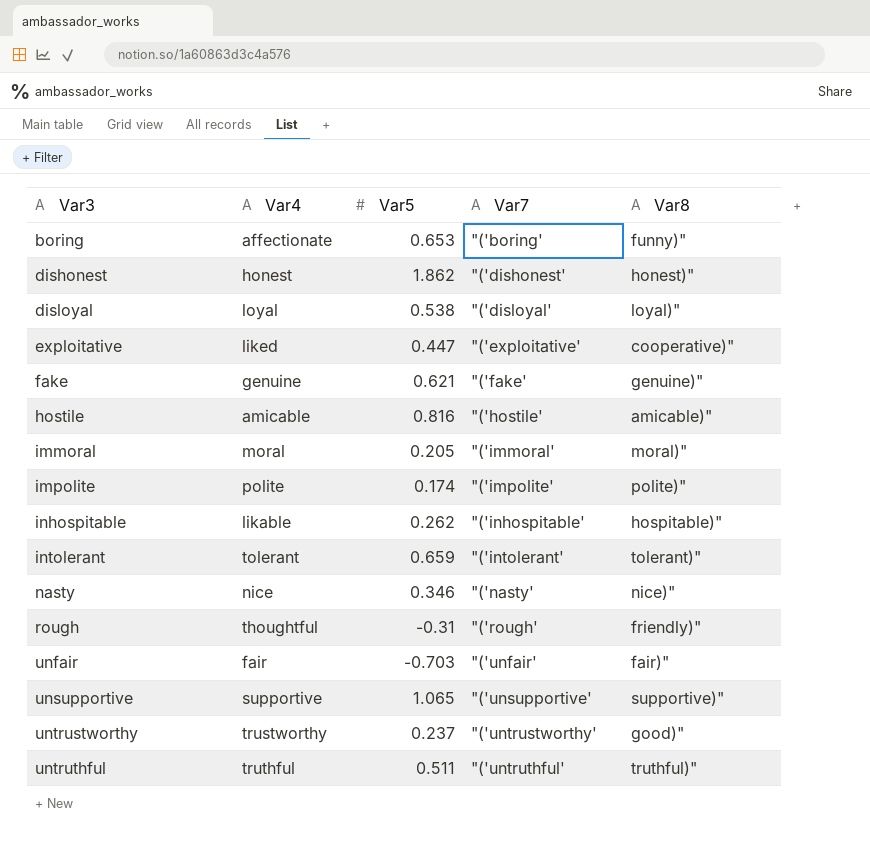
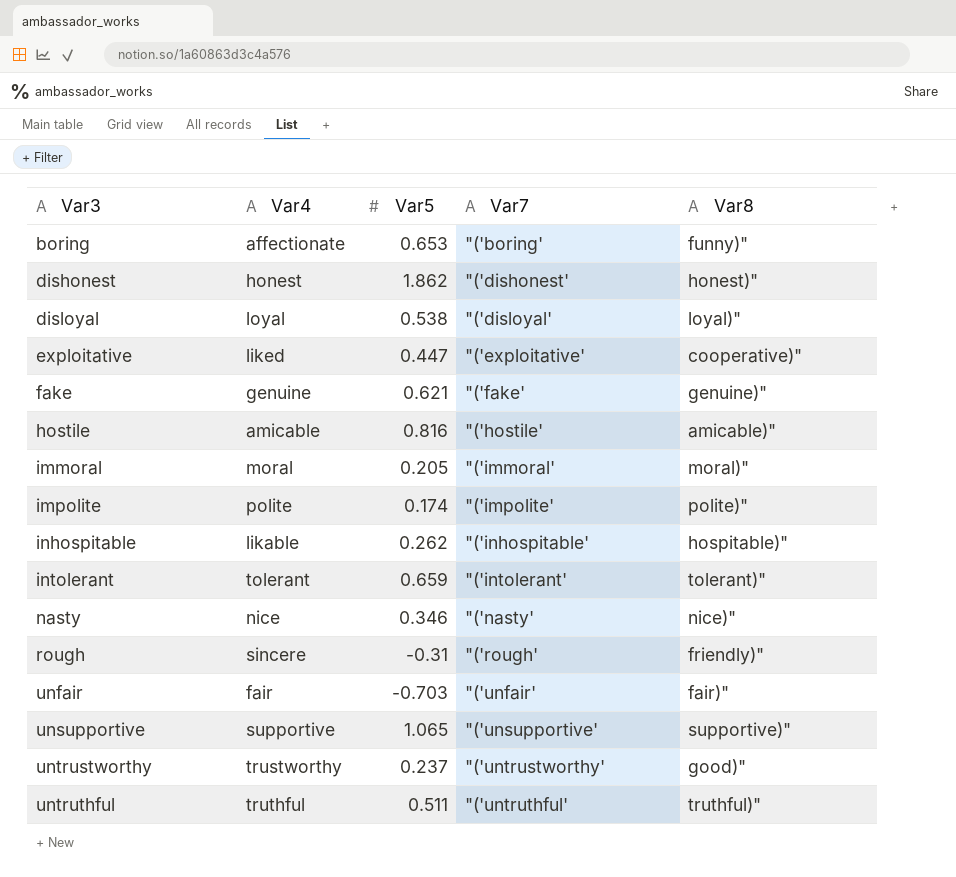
rough | Var4: thoughtful -> sincere

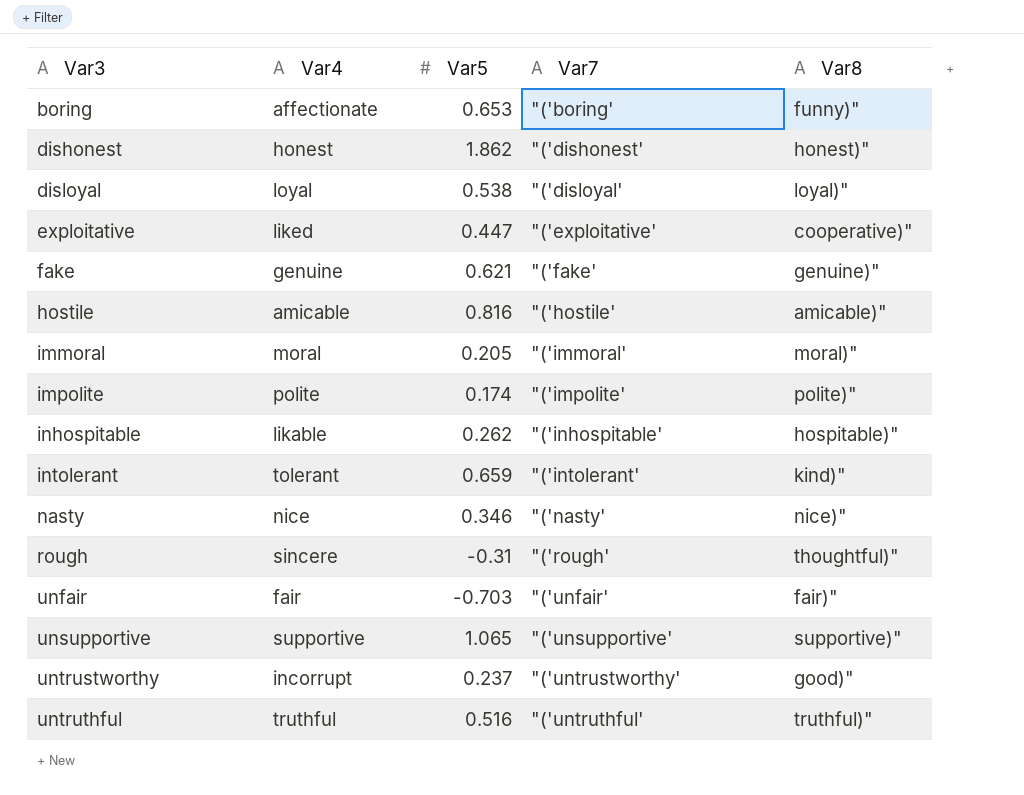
intolerant | Var8: tolerant)" -> kind)"
rough | Var8: friendly)" -> thoughtful)"
untrustworthy | Var4: trustworthy -> incorrupt
untruthful | Var5: 0.511 -> 0.516

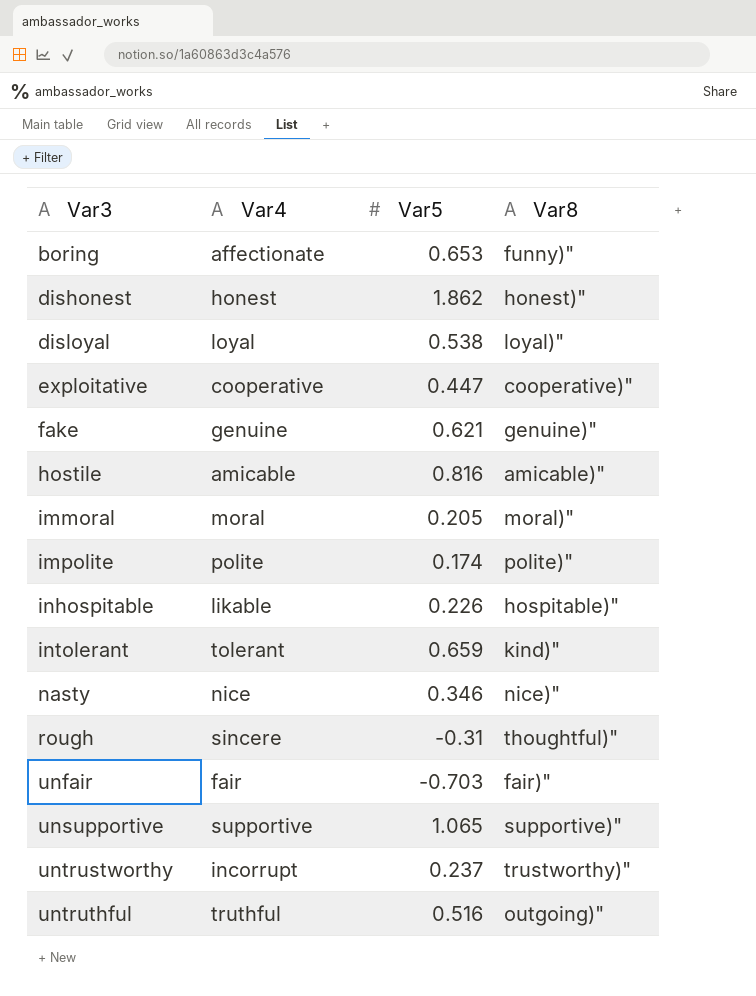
column Var7 | position: 4 -> none
exploitative | Var4: liked -> cooperative
inhospitable | Var5: 0.262 -> 0.226
untrustworthy | Var8: good)" -> trustworthy)"
untruthful | Var8: truthful)" -> outgoing)"

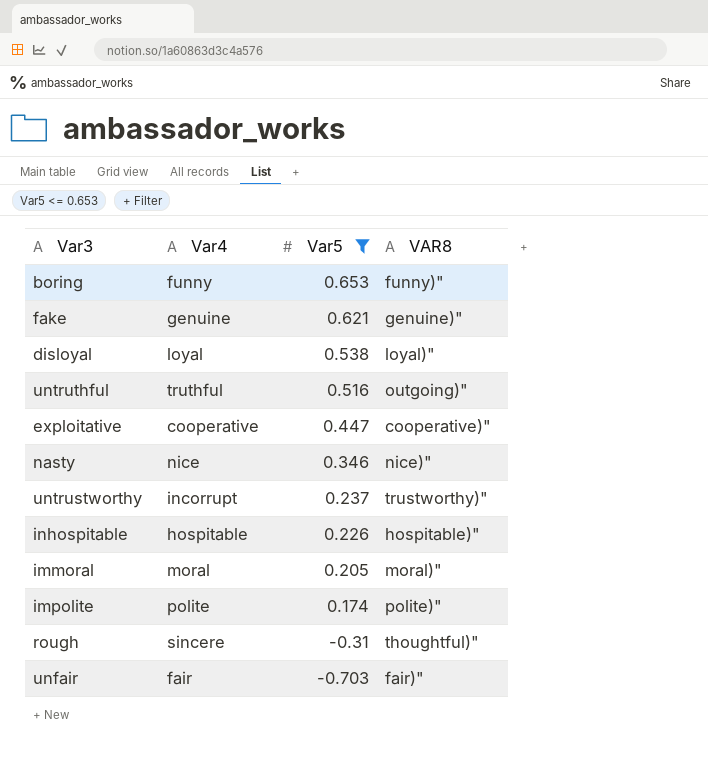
filter: none -> Var5 <= 0.653
row order: Var3 ascending -> Var5 descending
column name: Var8 -> VAR8
boring | Var4: affectionate -> funny
inhospitable | Var4: likable -> hospitable

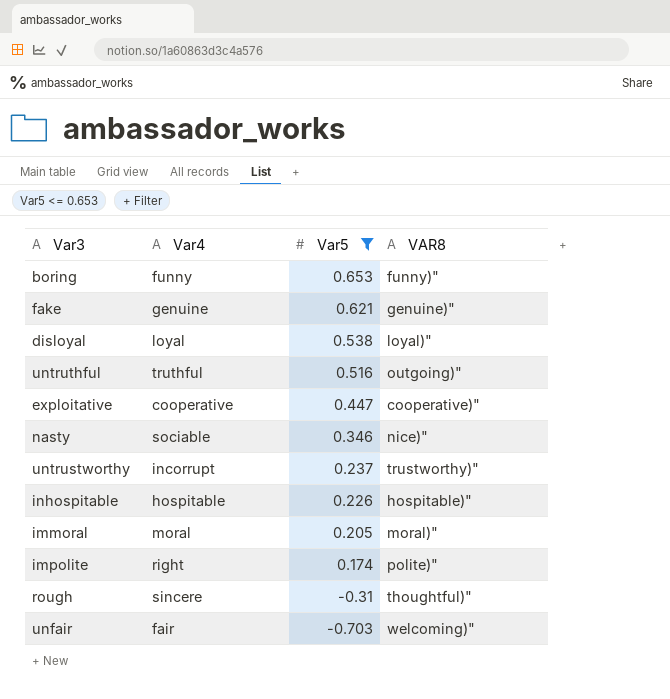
nasty | Var4: nice -> sociable
impolite | Var4: polite -> right
unfair | VAR8: fair)" -> welcoming)"

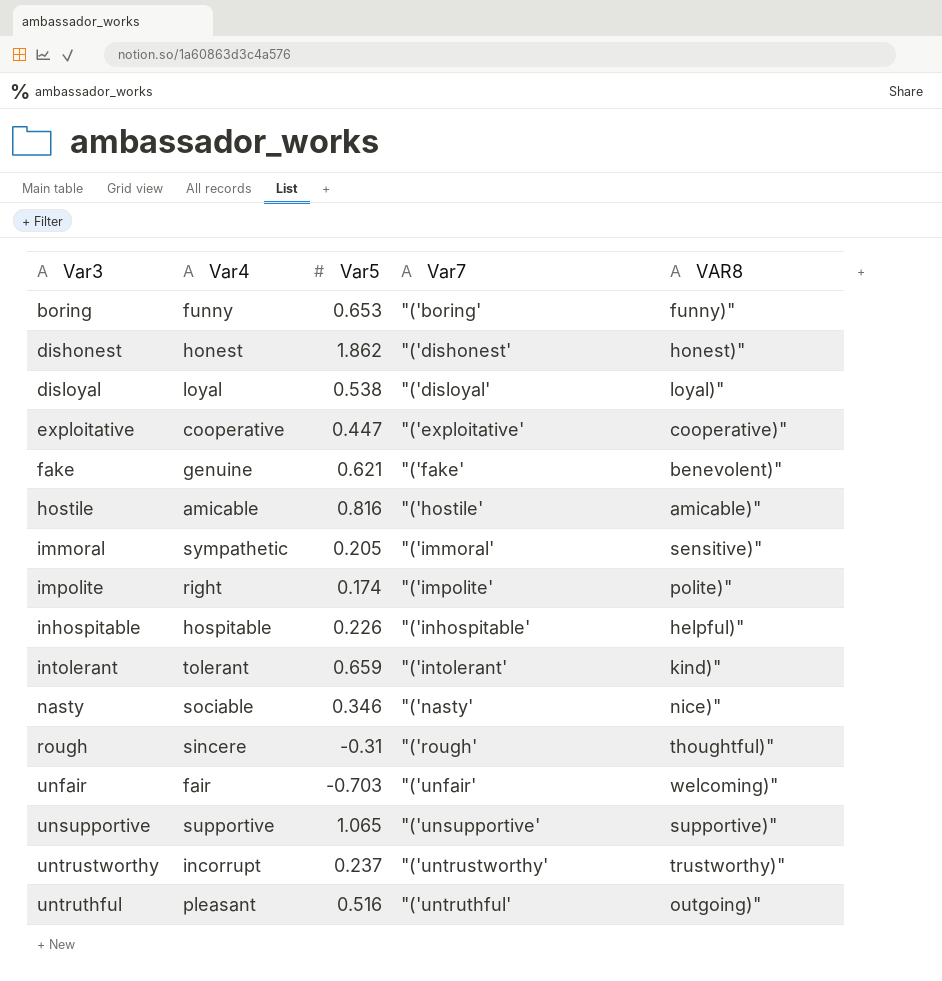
filter: Var5 <= 0.653 -> none
row order: Var5 descending -> Var3 ascending
column Var7 | position: none -> 4
fake | VAR8: genuine)" -> benevolent)"
immoral | Var4: moral -> sympathetic
immoral | VAR8: moral)" -> sensitive)"
inhospitable | VAR8: hospitable)" -> helpful)"
untruthful | Var4: truthful -> pleasant

